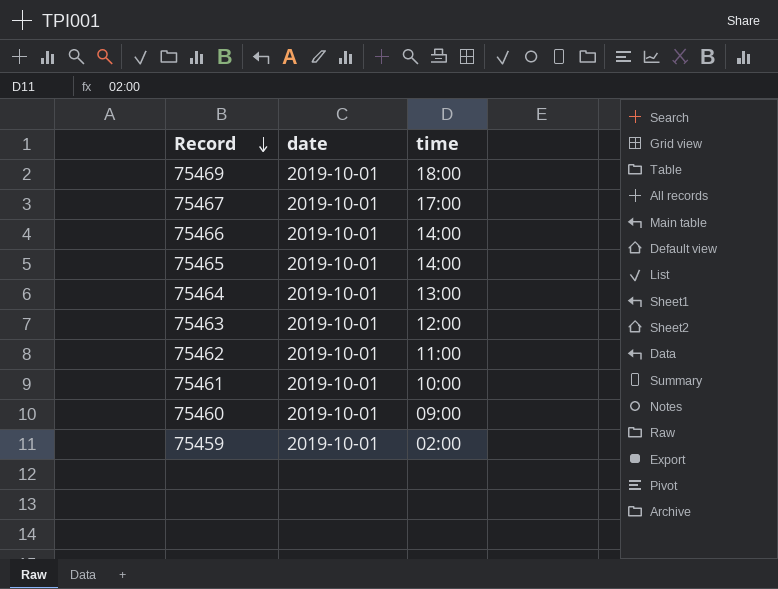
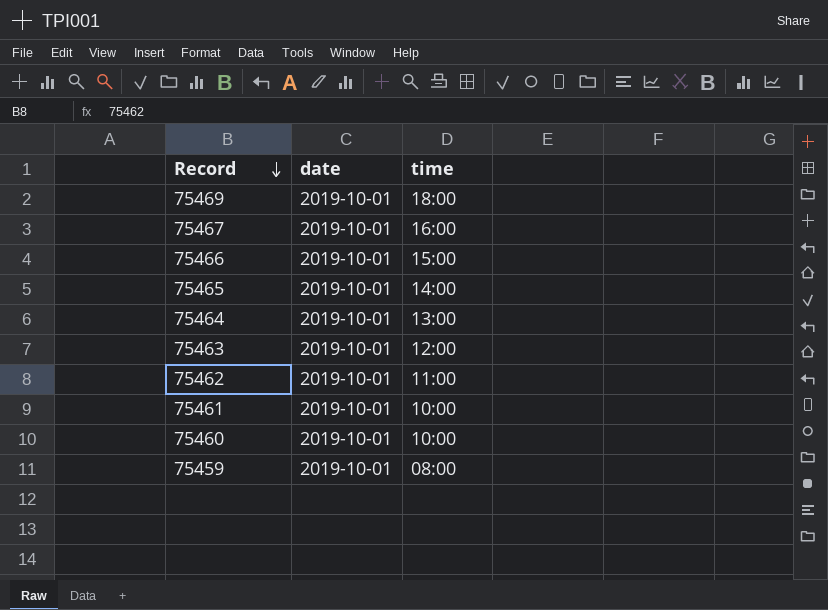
75467 | time: 17:00 -> 16:00
75466 | time: 14:00 -> 15:00
75460 | time: 09:00 -> 10:00
75459 | time: 02:00 -> 08:00

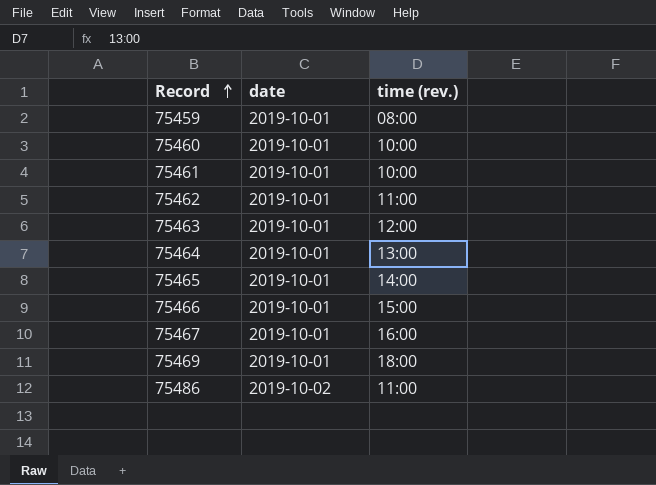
row order: Record descending -> Record ascending
column name: time -> time (rev.)
row 75486: none -> 2019-10-02 | 11:00

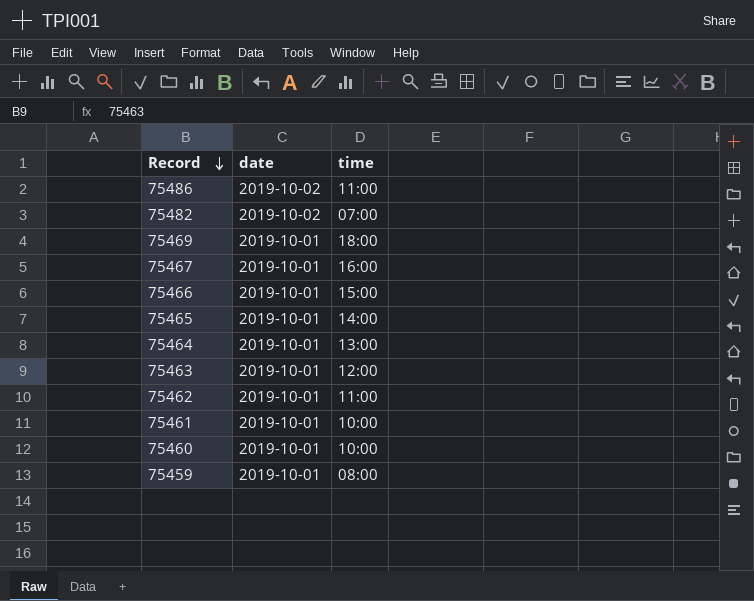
row order: Record ascending -> Record descending
column name: time (rev.) -> time
row 75482: none -> 2019-10-02 | 07:00

